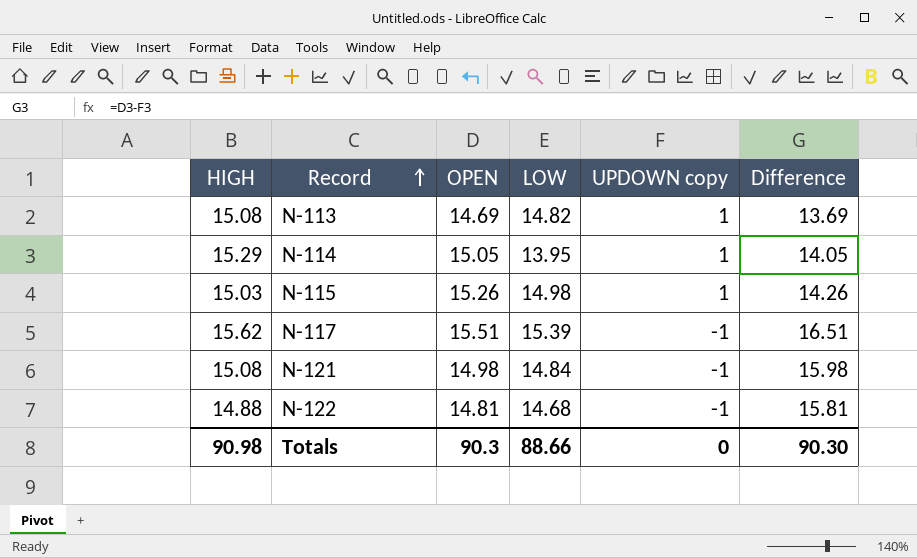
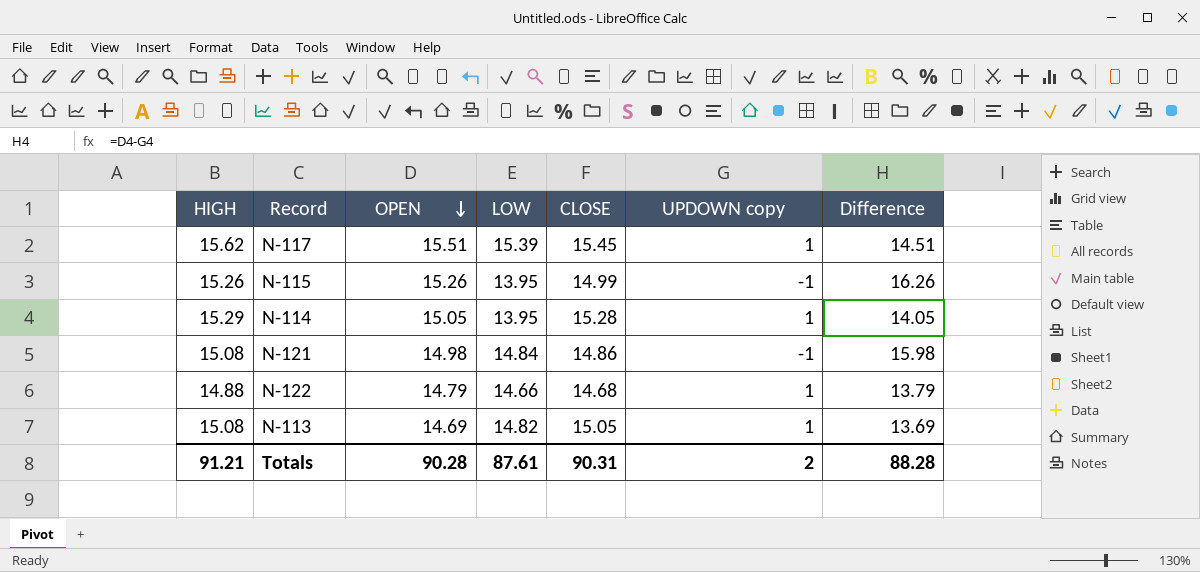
row order: Record ascending -> OPEN descending
column CLOSE | position: none -> 5
N-117 | UPDOWN copy: -1 -> 1
N-117 | Difference: 16.51 -> 14.51
N-115 | HIGH: 15.03 -> 15.26
N-115 | LOW: 14.98 -> 13.95
N-115 | UPDOWN copy: 1 -> -1
N-115 | Difference: 14.26 -> 16.26
N-122 | OPEN: 14.81 -> 14.79
N-122 | LOW: 14.68 -> 14.66
N-122 | UPDOWN copy: -1 -> 1
N-122 | Difference: 15.81 -> 13.79
Totals | HIGH: 90.98 -> 91.21
Totals | OPEN: 90.3 -> 90.28
Totals | LOW: 88.66 -> 87.61
Totals | UPDOWN copy: 0 -> 2
Totals | Difference: 90.30 -> 88.28

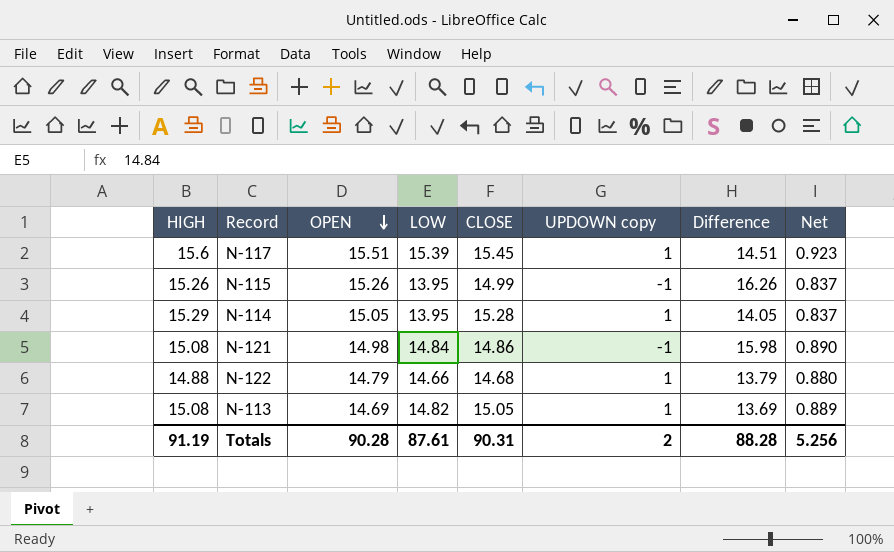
column Net | formula: none -> [LOW] * 0.06
N-117 | HIGH: 15.62 -> 15.6
Totals | HIGH: 91.21 -> 91.19

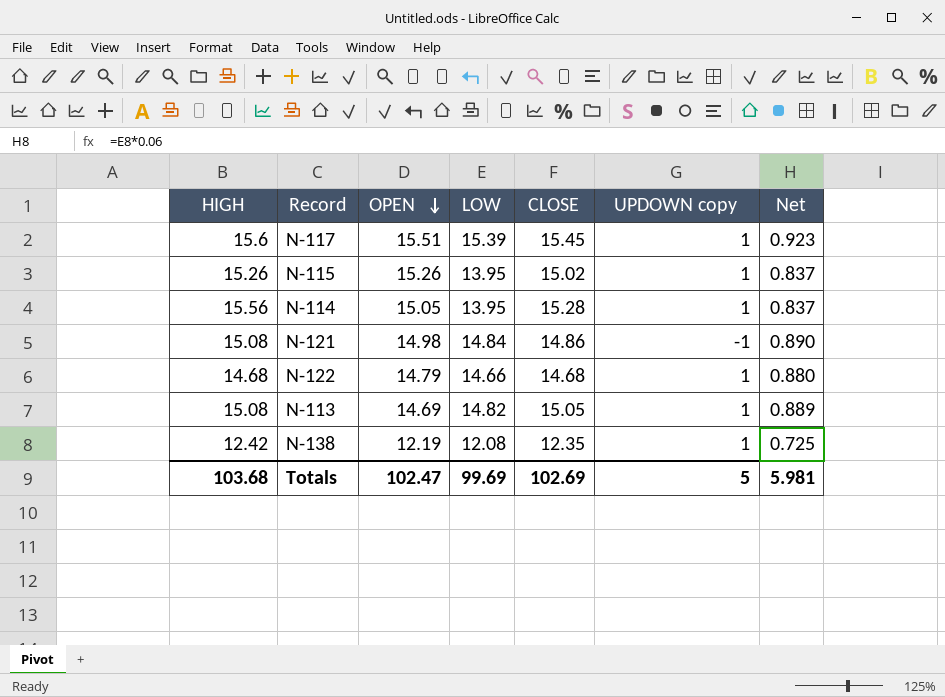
column Difference | formula: [OPEN] - [UPDOWN copy] -> none
N-115 | CLOSE: 14.99 -> 15.02
N-115 | UPDOWN copy: -1 -> 1
N-114 | HIGH: 15.29 -> 15.56
N-122 | HIGH: 14.88 -> 14.68
row N-138: none -> 12.42 | 12.19 | 12.08 | 12.35 | 1 | 0.725
Totals | HIGH: 91.19 -> 103.68
Totals | OPEN: 90.28 -> 102.47
Totals | LOW: 87.61 -> 99.69
Totals | CLOSE: 90.31 -> 102.69
Totals | UPDOWN copy: 2 -> 5
Totals | Net: 5.256 -> 5.981

